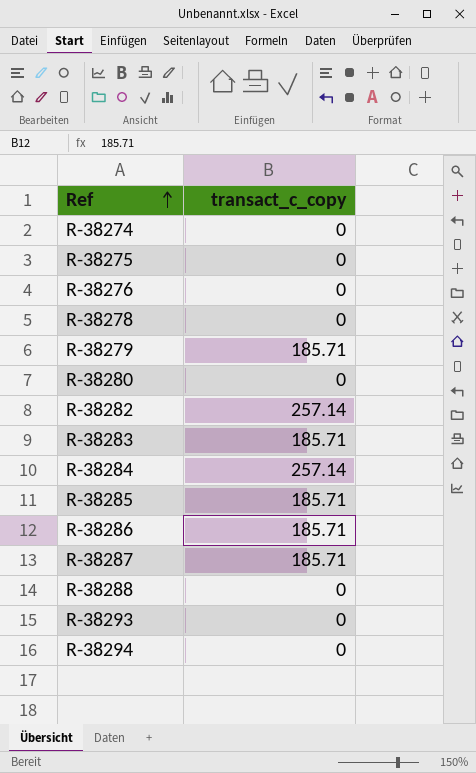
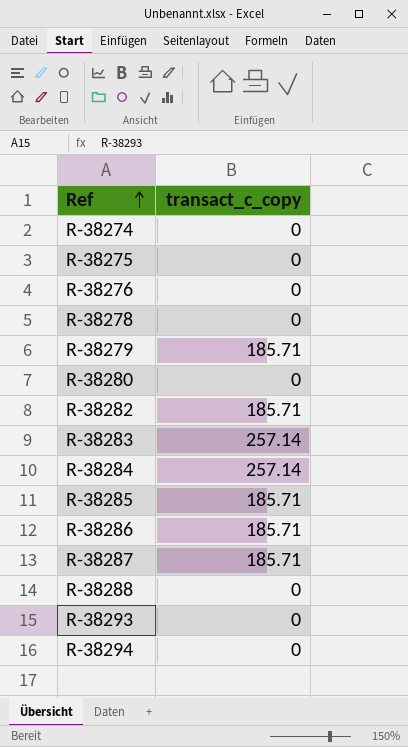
R-38282 | transact_c_copy: 257.14 -> 185.71
R-38283 | transact_c_copy: 185.71 -> 257.14

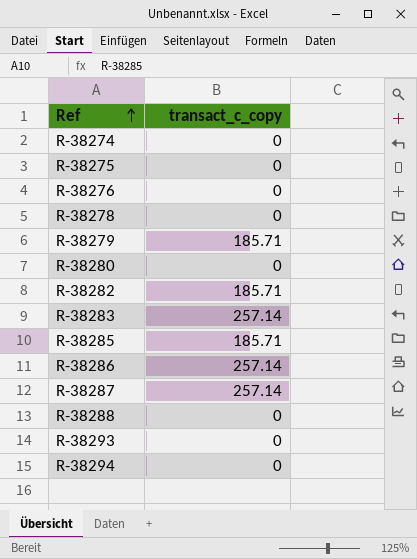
row R-38284: 257.14 -> none
R-38286 | transact_c_copy: 185.71 -> 257.14
R-38287 | transact_c_copy: 185.71 -> 257.14

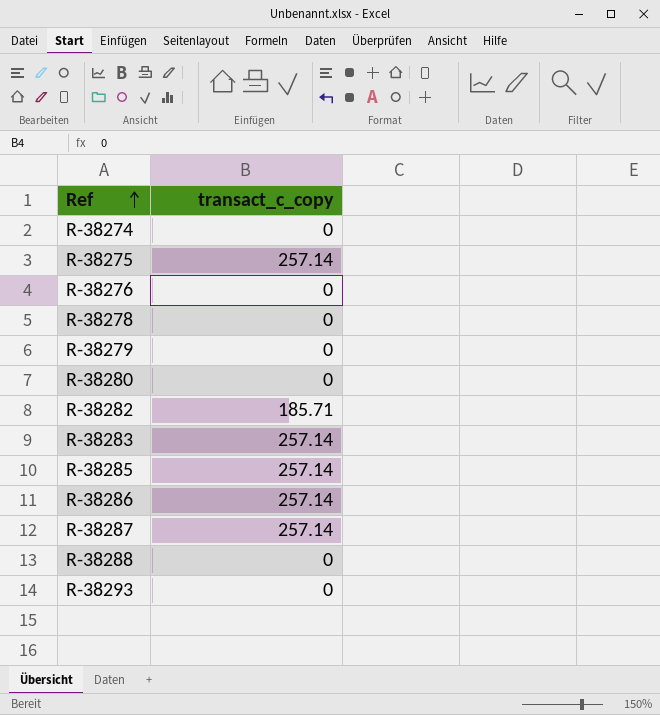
row R-38294: 0 -> none
R-38275 | transact_c_copy: 0 -> 257.14
R-38279 | transact_c_copy: 185.71 -> 0
R-38285 | transact_c_copy: 185.71 -> 257.14

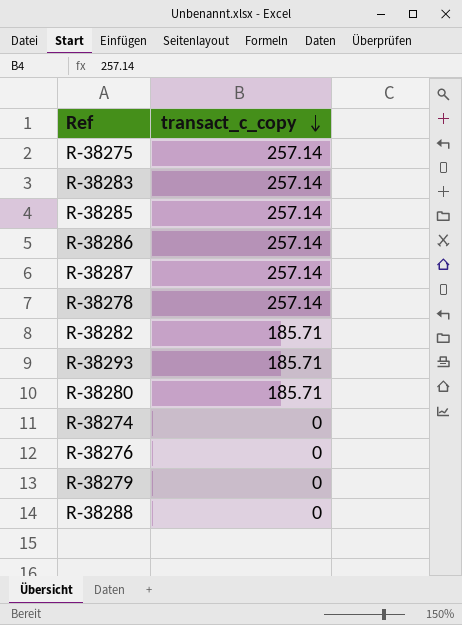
row order: Ref ascending -> transact_c_copy descending
R-38278 | transact_c_copy: 0 -> 257.14
R-38293 | transact_c_copy: 0 -> 185.71
R-38280 | transact_c_copy: 0 -> 185.71

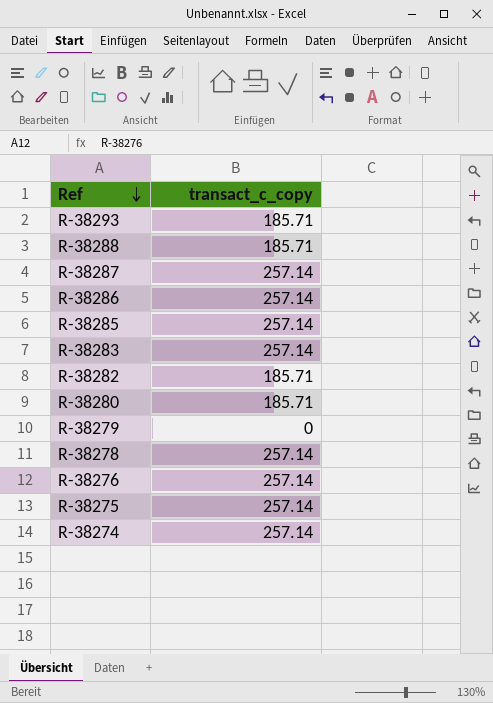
row order: transact_c_copy descending -> Ref descending
R-38288 | transact_c_copy: 0 -> 185.71
R-38276 | transact_c_copy: 0 -> 257.14
R-38274 | transact_c_copy: 0 -> 257.14

